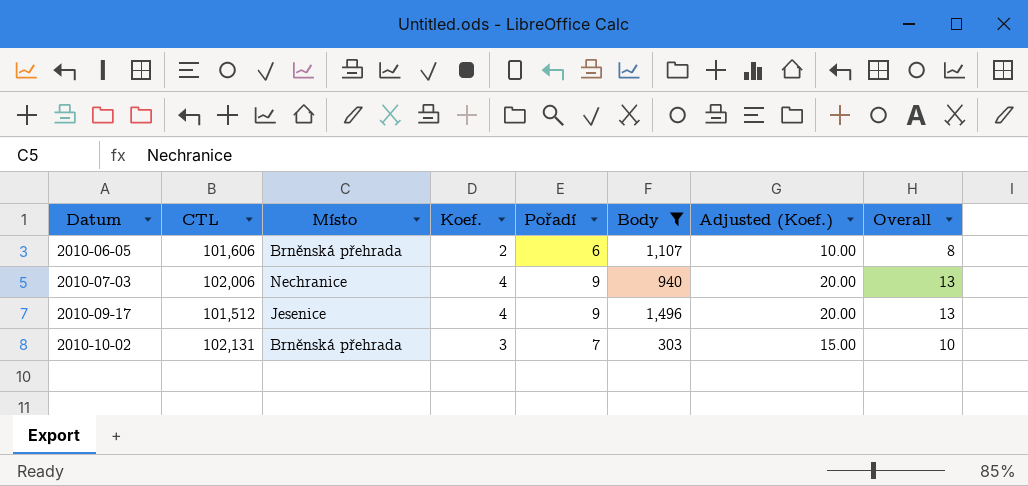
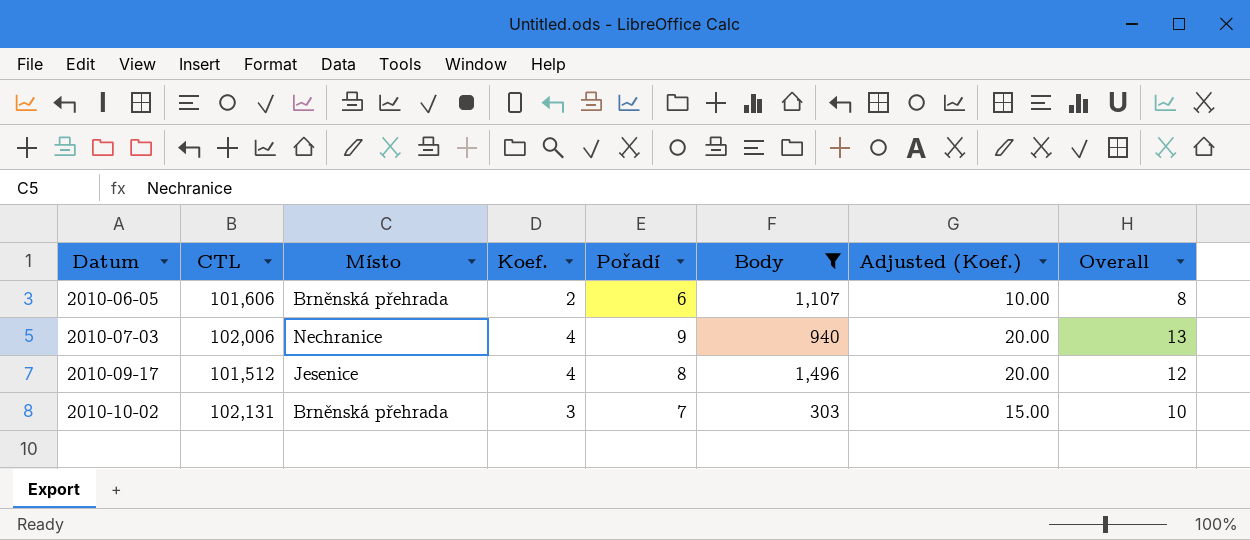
2010-09-17 | Pořadí: 9 -> 8
2010-09-17 | Overall: 13 -> 12

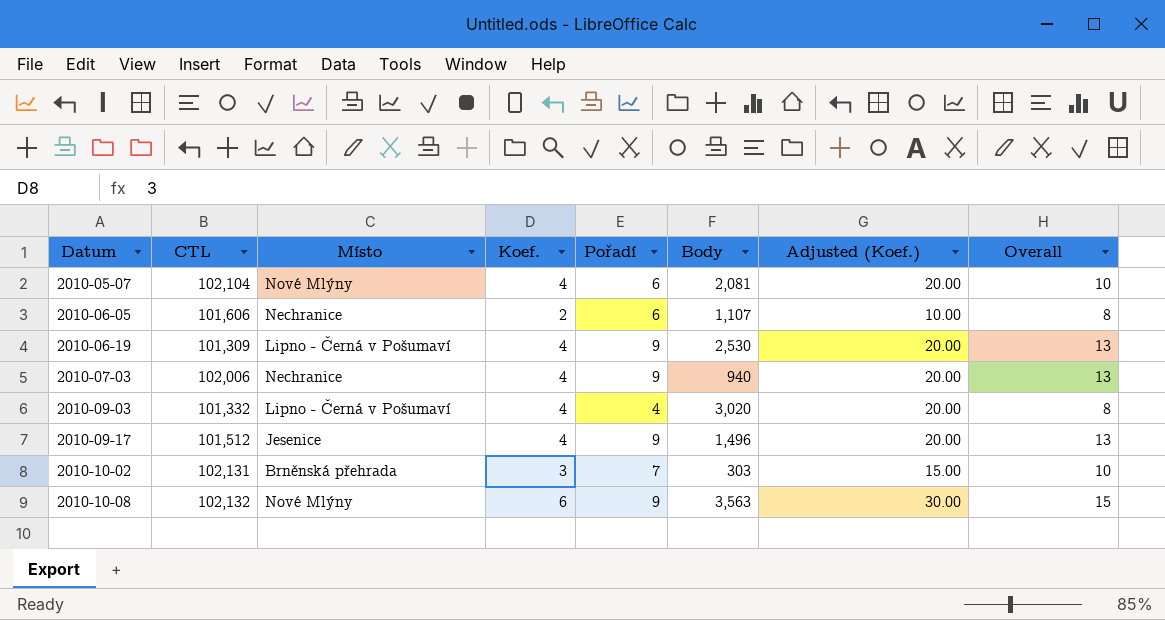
filter: Body <= 1,496 -> none
2010-06-05 | Místo: Brněnská přehrada -> Nechranice
2010-09-17 | Pořadí: 8 -> 9
2010-09-17 | Overall: 12 -> 13

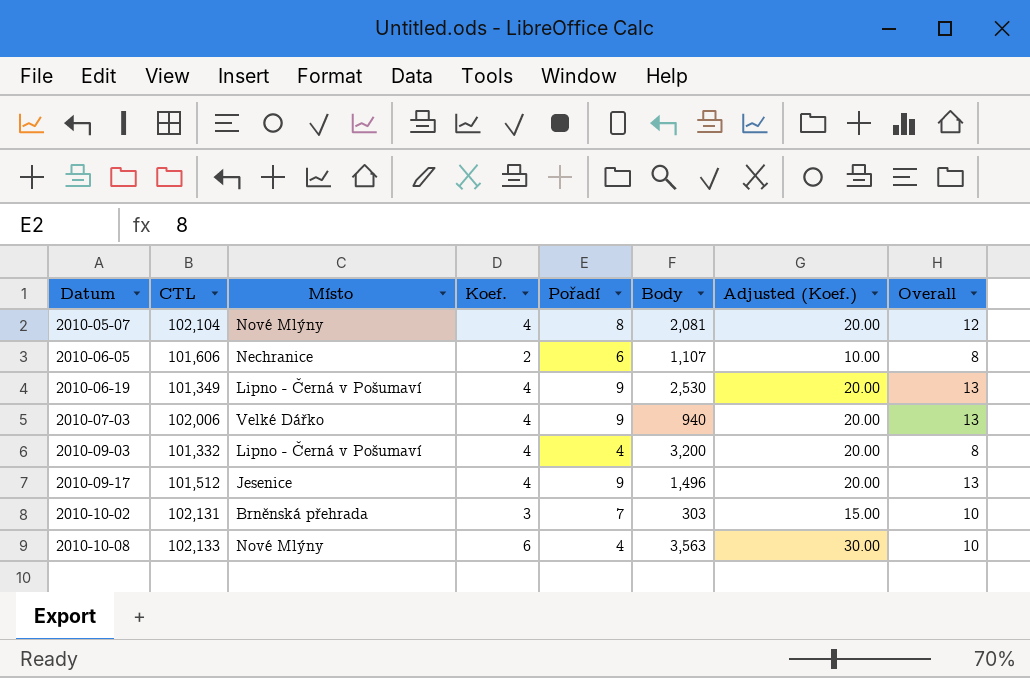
2010-05-07 | Pořadí: 6 -> 8
2010-05-07 | Overall: 10 -> 12
2010-06-19 | CTL: 101,309 -> 101,349
2010-07-03 | Místo: Nechranice -> Velké Dářko
2010-09-03 | Body: 3,020 -> 3,200
2010-10-08 | CTL: 102,132 -> 102,133
2010-10-08 | Pořadí: 9 -> 4
2010-10-08 | Overall: 15 -> 10

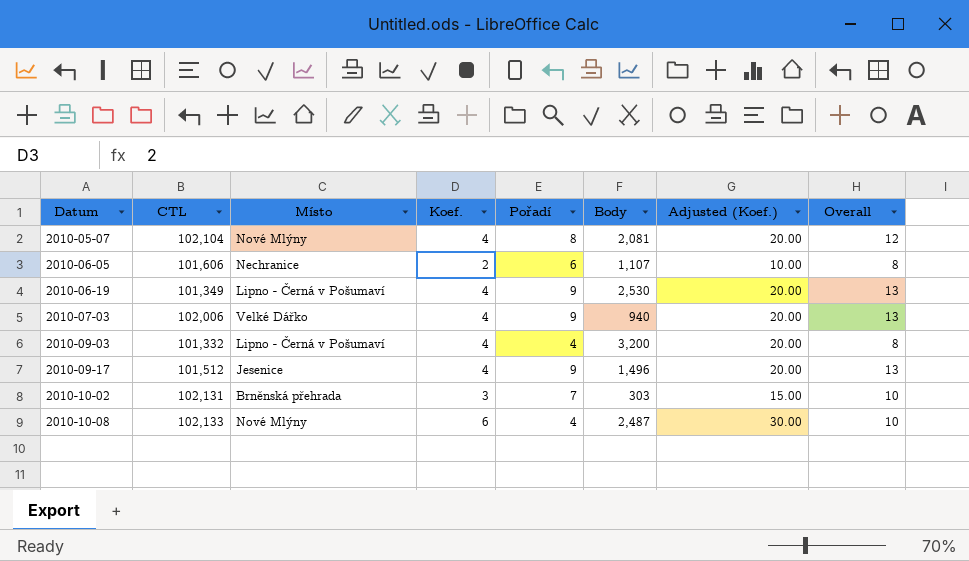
2010-10-08 | Body: 3,563 -> 2,487

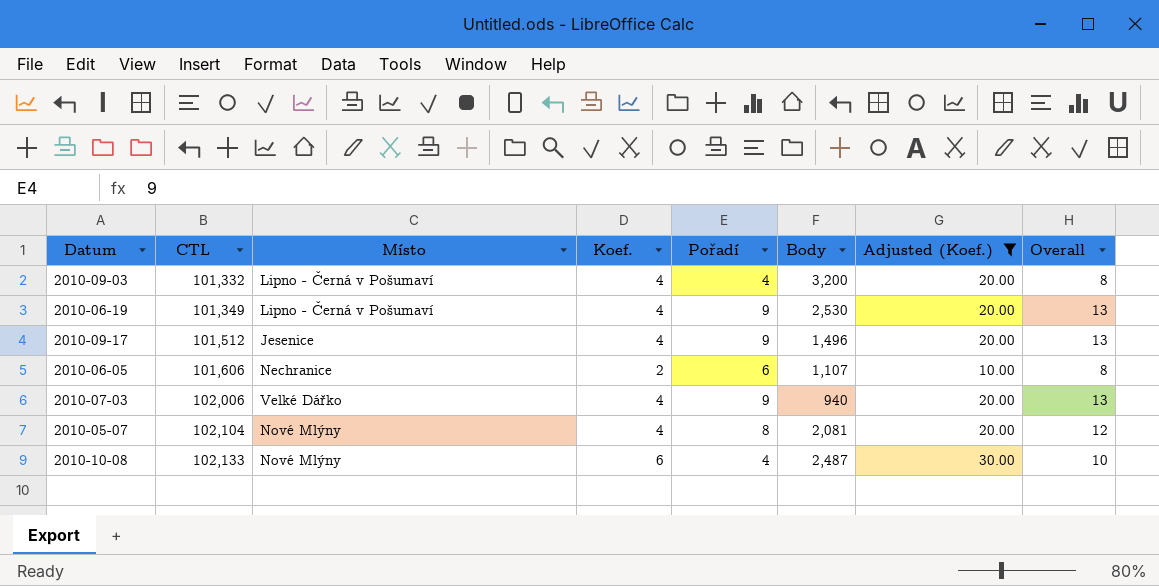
filter: none -> Adjusted (Koef.) != 15.00
row order: Datum ascending -> CTL ascending

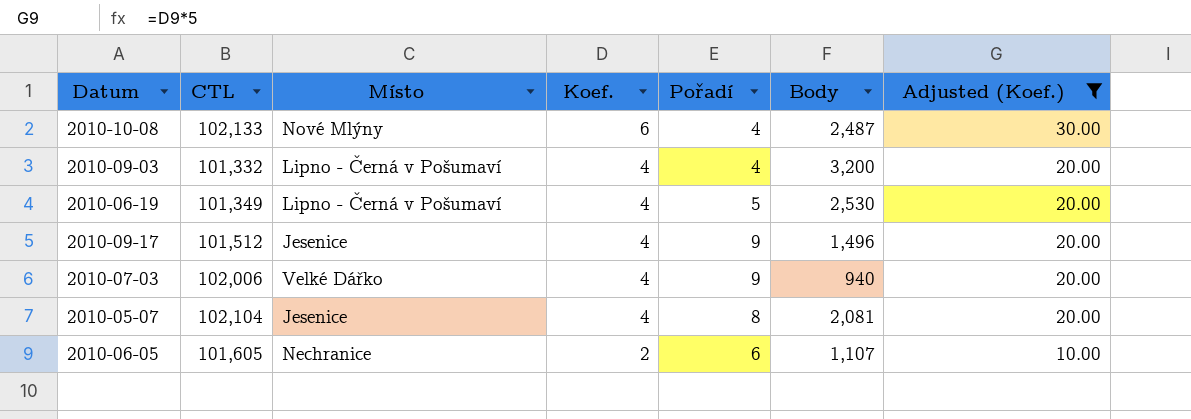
row order: CTL ascending -> Koef. descending
column Overall | formula: [Koef.] + [Pořadí] -> none
2010-06-19 | Pořadí: 9 -> 5
2010-05-07 | Místo: Nové Mlýny -> Jesenice
2010-06-05 | CTL: 101,606 -> 101,605

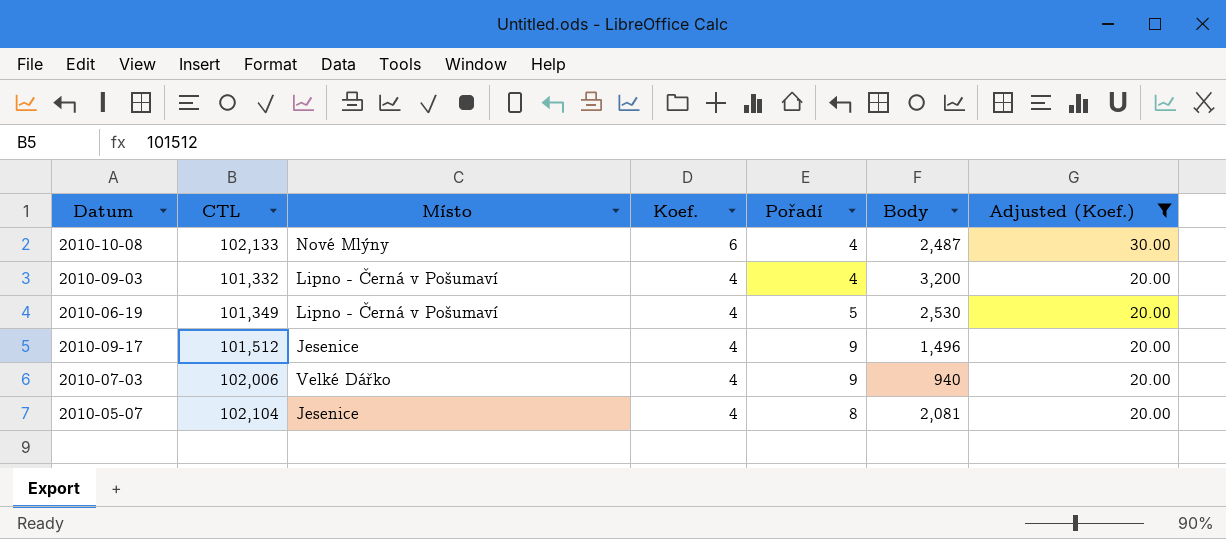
row 2010-06-05: 101,605 | Nechranice | 2 | 6 | 1,107 | 10.00 -> none

